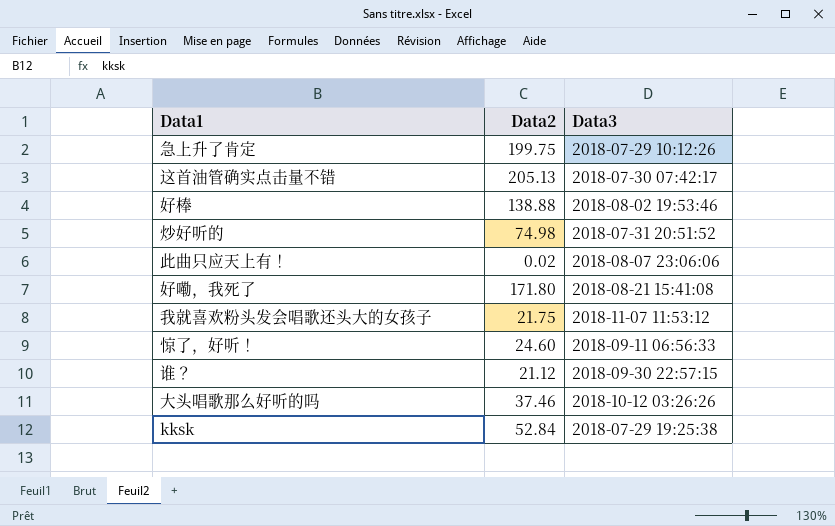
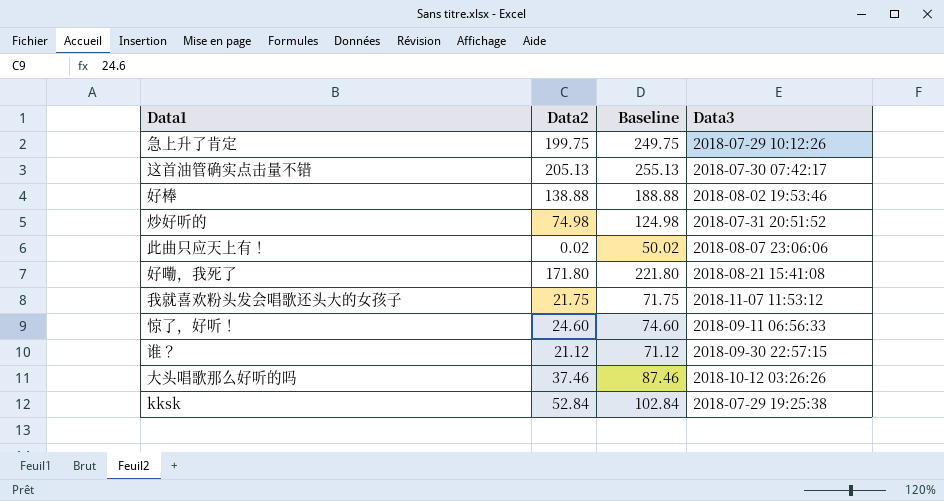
column Baseline | formula: none -> [Data2] + 50

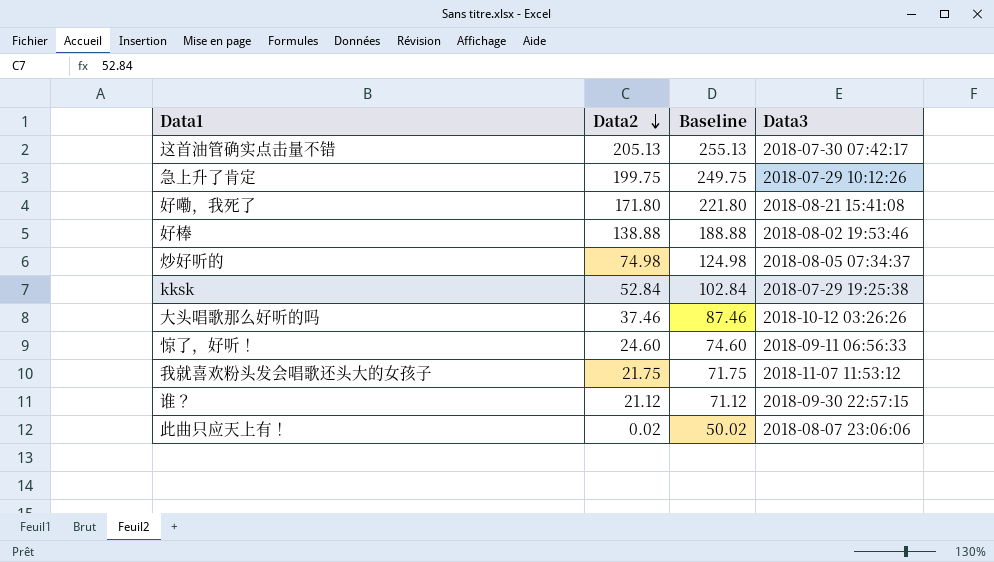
row order: none -> Data2 descending
炒好听的 | Data3: 2018-07-31 20:51:52 -> 2018-08-05 07:34:37

